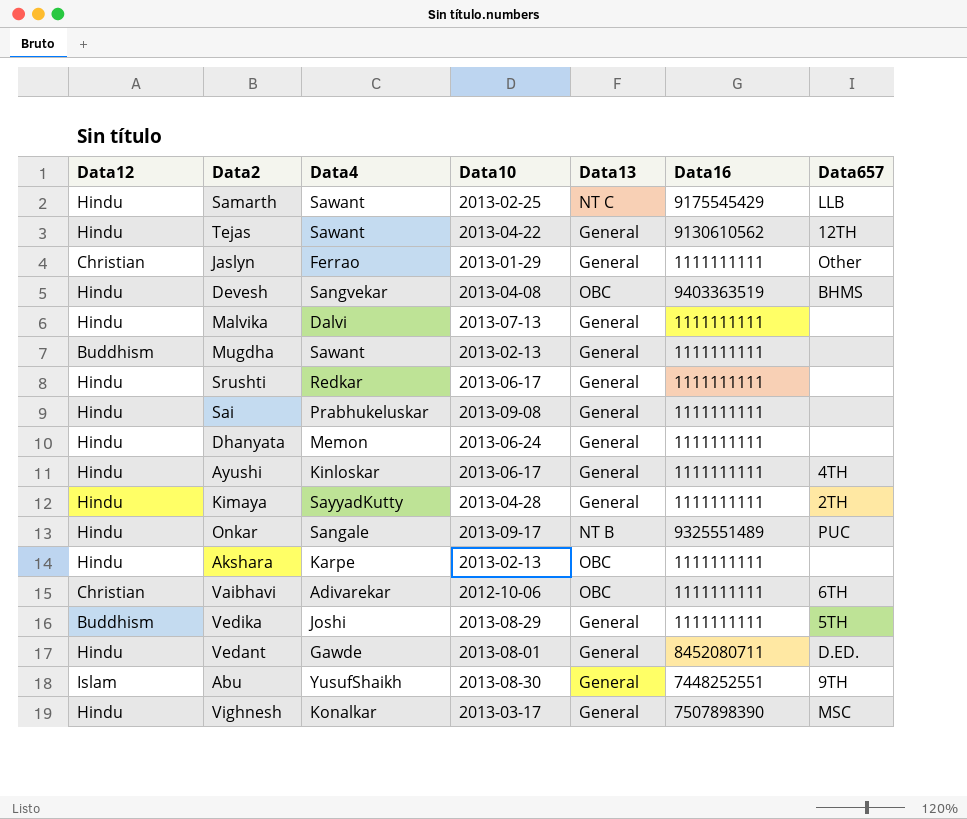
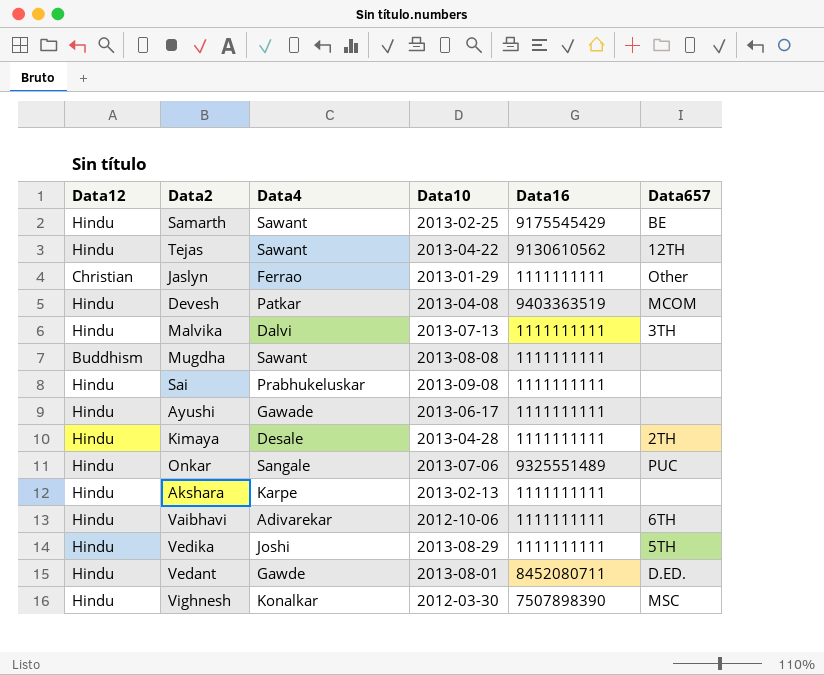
column Data13 | position: 5 -> none
row Srushti: Hindu | Redkar | 2013-06-17 | General | 1111111111 | none -> none
row Dhanyata: Hindu | Memon | 2013-06-24 | General | 1111111111 | none -> none
row Abu: Islam | YusufShaikh | 2013-08-30 | General | 7448252551 | 9TH -> none
Samarth | Data657: LLB -> BE
Devesh | Data4: Sangvekar -> Patkar
Devesh | Data657: BHMS -> MCOM
Malvika | Data657: none -> 3TH
Mugdha | Data10: 2013-02-13 -> 2013-08-08
Ayushi | Data4: Kinloskar -> Gawade
Ayushi | Data657: 4TH -> none
Kimaya | Data4: SayyadKutty -> Desale
Onkar | Data10: 2013-09-17 -> 2013-07-06
Vaibhavi | Data12: Christian -> Hindu
Vedika | Data12: Buddhism -> Hindu
Vighnesh | Data10: 2013-03-17 -> 2012-03-30

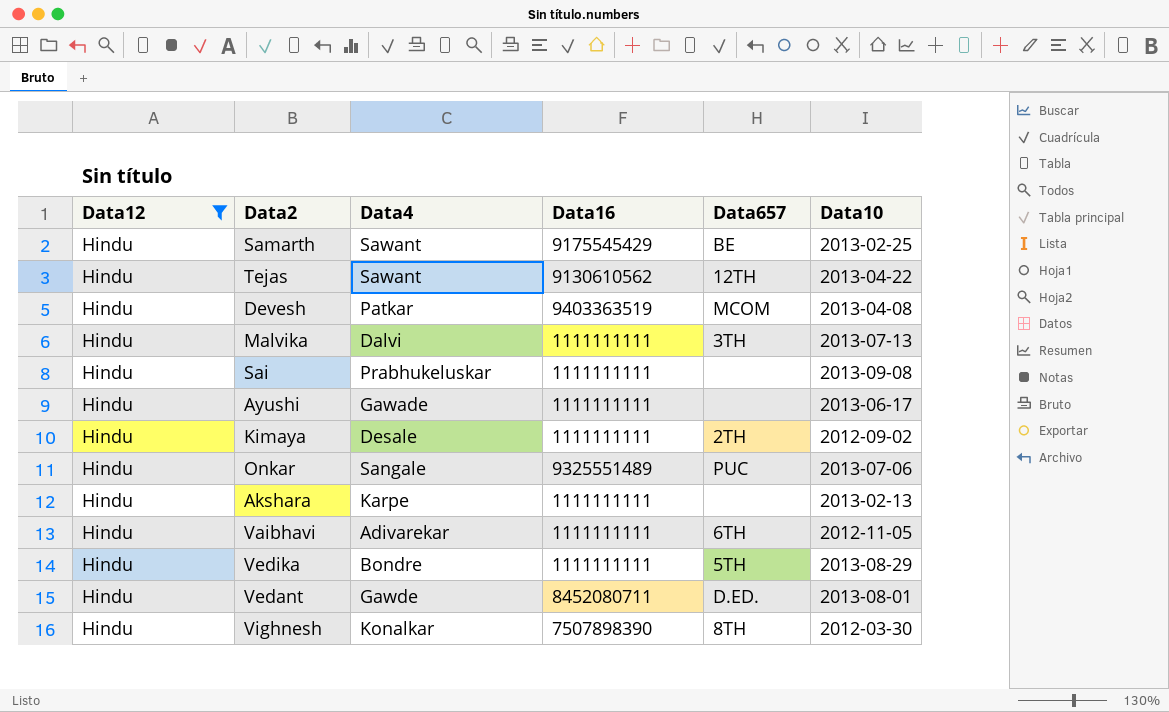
filter: none -> Data12 = Hindu
column Data10 | position: 4 -> 6
Kimaya | Data10: 2013-04-28 -> 2012-09-02
Vaibhavi | Data10: 2012-10-06 -> 2012-11-05
Vedika | Data4: Joshi -> Bondre
Vighnesh | Data657: MSC -> 8TH

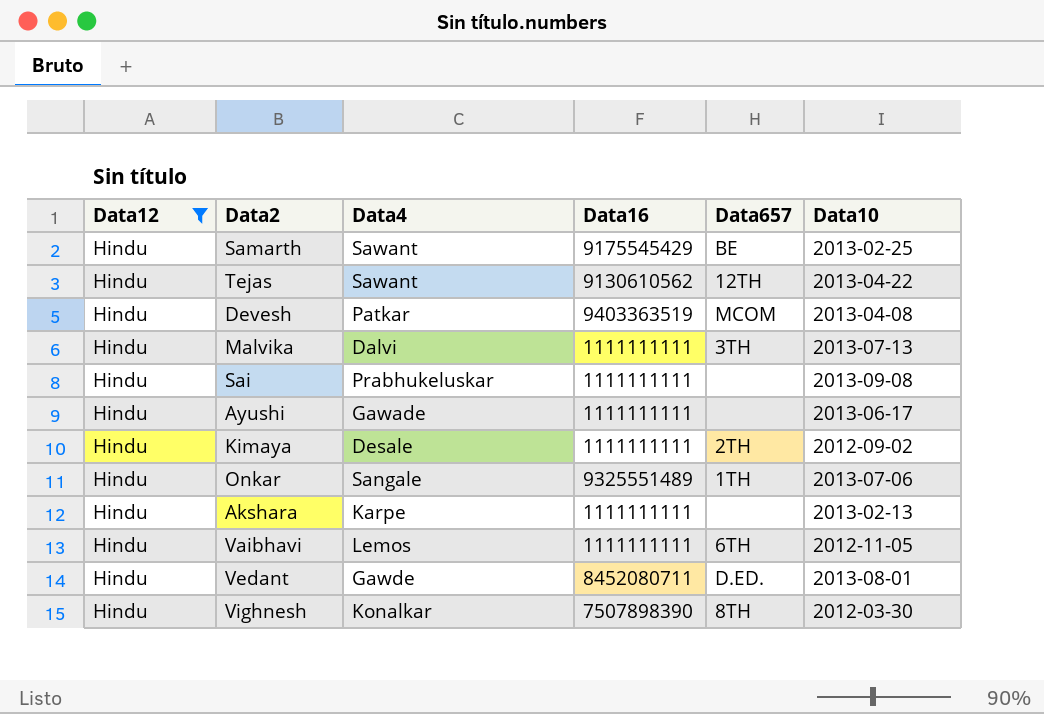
row Vedika: Hindu | Bondre | 1111111111 | 5TH | 2013-08-29 -> none
Onkar | Data657: PUC -> 1TH
Vaibhavi | Data4: Adivarekar -> Lemos

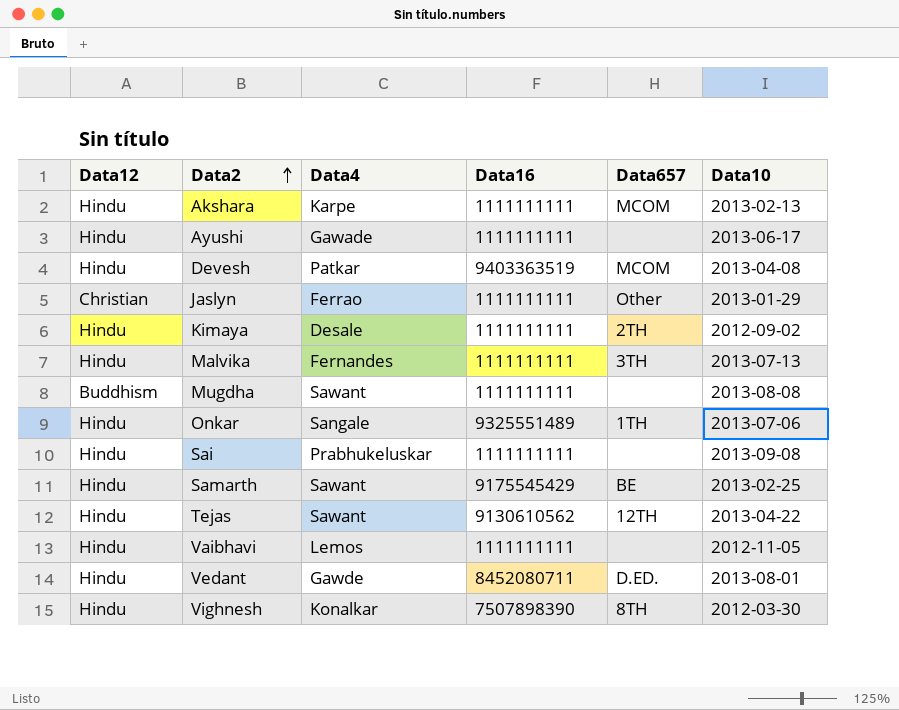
filter: Data12 = Hindu -> none
row order: none -> Data2 ascending
Akshara | Data657: none -> MCOM
Malvika | Data4: Dalvi -> Fernandes
Vaibhavi | Data657: 6TH -> none

